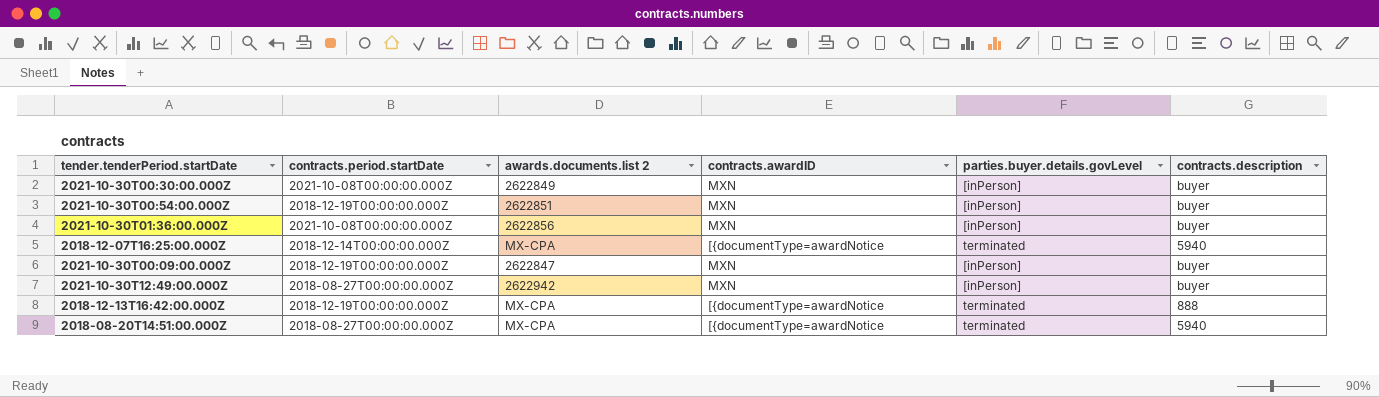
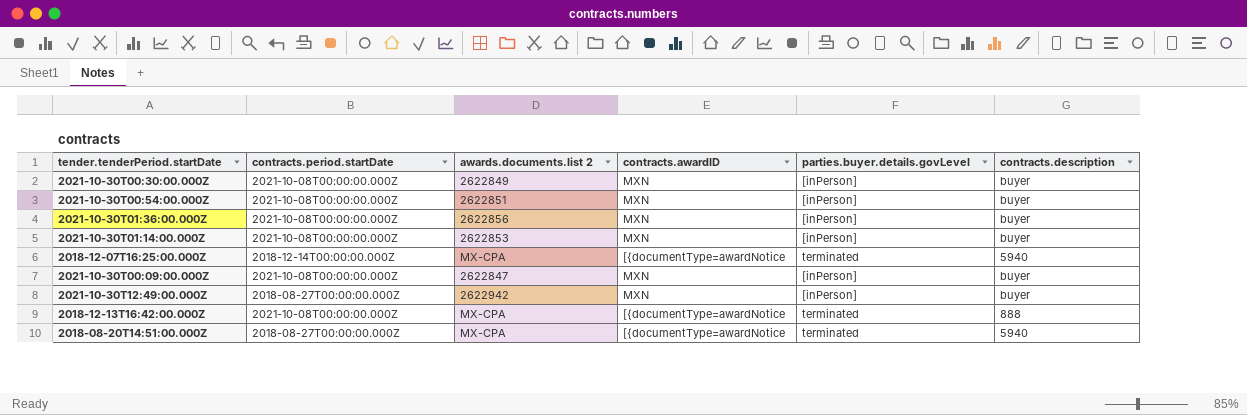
2021-10-30T00:54:00.000Z | contracts.period.startDate: 2018-12-19T00:00:00.000Z -> 2021-10-08T00:00:00.000Z
row 2021-10-30T01:14:00.000Z: none -> 2021-10-08T00:00:00.000Z | 2622853 | MXN | [inPerson] | buyer
2021-10-30T00:09:00.000Z | contracts.period.startDate: 2018-12-19T00:00:00.000Z -> 2021-10-08T00:00:00.000Z
2018-12-13T16:42:00.000Z | contracts.period.startDate: 2018-12-19T00:00:00.000Z -> 2021-10-08T00:00:00.000Z

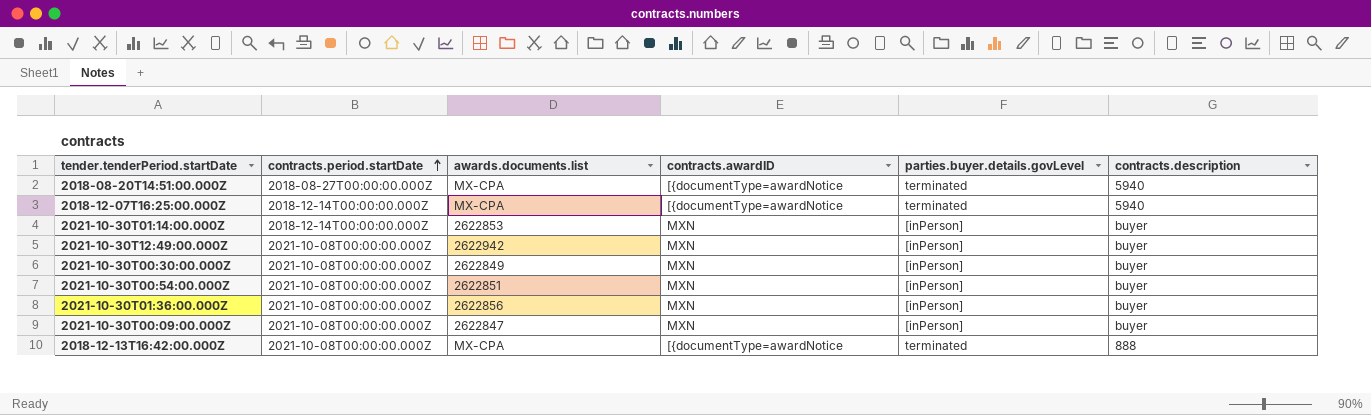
row order: none -> contracts.period.startDate ascending
column name: awards.documents.list 2 -> awards.documents.list
2021-10-30T01:14:00.000Z | contracts.period.startDate: 2021-10-08T00:00:00.000Z -> 2018-12-14T00:00:00.000Z
2021-10-30T12:49:00.000Z | contracts.period.startDate: 2018-08-27T00:00:00.000Z -> 2021-10-08T00:00:00.000Z

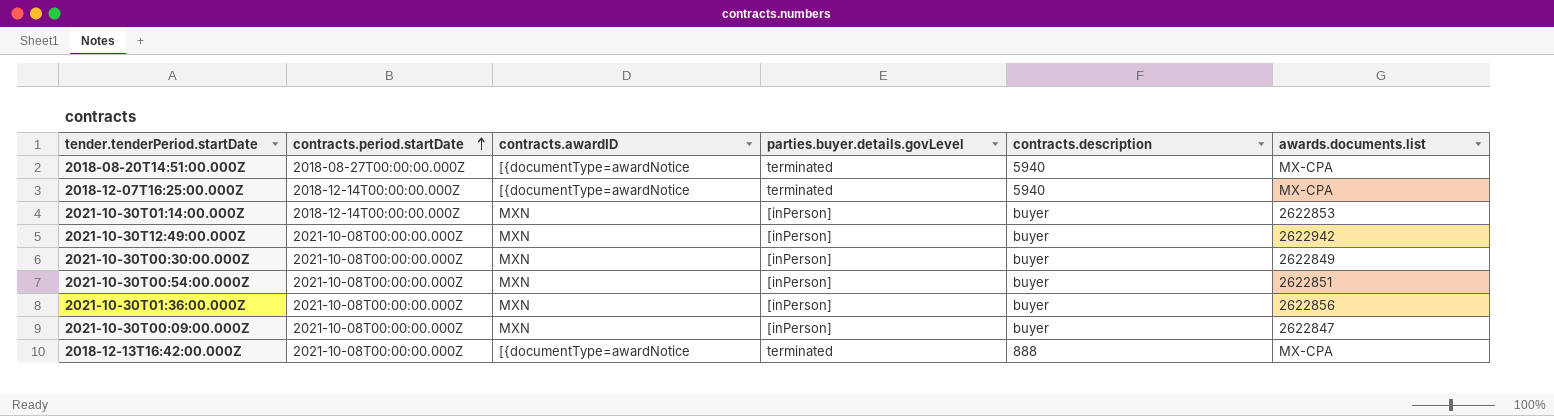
column awards.documents.list | position: 3 -> 6

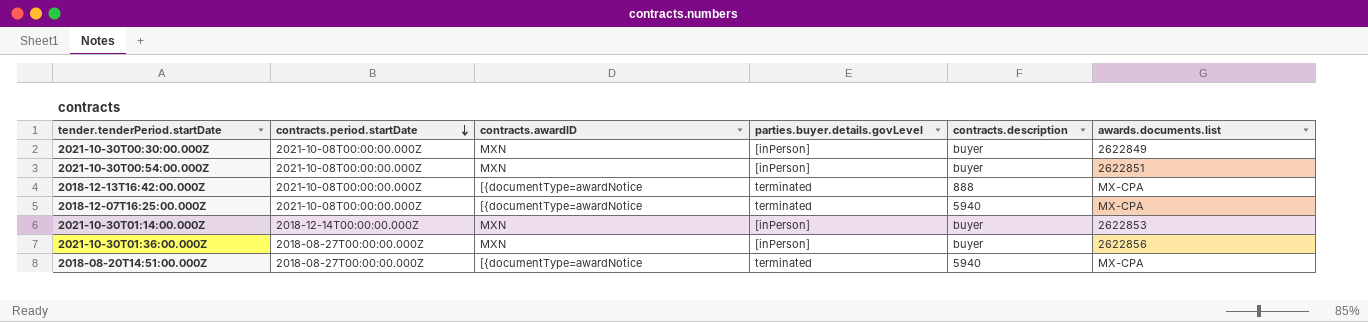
row order: contracts.period.startDate ascending -> contracts.period.startDate descending
row 2021-10-30T12:49:00.000Z: 2021-10-08T00:00:00.000Z | MXN | [inPerson] | buyer | 2622942 -> none
row 2021-10-30T00:09:00.000Z: 2021-10-08T00:00:00.000Z | MXN | [inPerson] | buyer | 2622847 -> none
2018-12-07T16:25:00.000Z | contracts.period.startDate: 2018-12-14T00:00:00.000Z -> 2021-10-08T00:00:00.000Z
2021-10-30T01:36:00.000Z | contracts.period.startDate: 2021-10-08T00:00:00.000Z -> 2018-08-27T00:00:00.000Z

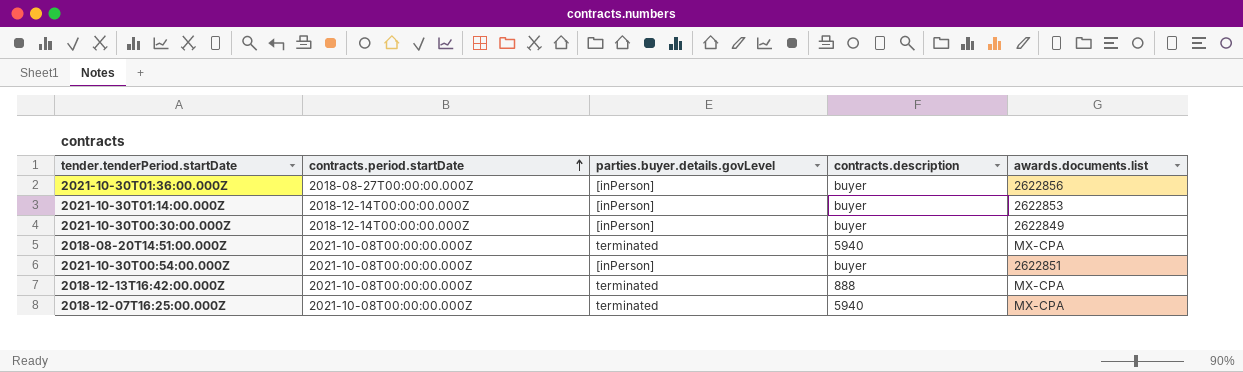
row order: contracts.period.startDate descending -> contracts.period.startDate ascending
column contracts.awardID | position: 3 -> none
2021-10-30T00:30:00.000Z | contracts.period.startDate: 2021-10-08T00:00:00.000Z -> 2018-12-14T00:00:00.000Z
2018-08-20T14:51:00.000Z | contracts.period.startDate: 2018-08-27T00:00:00.000Z -> 2021-10-08T00:00:00.000Z

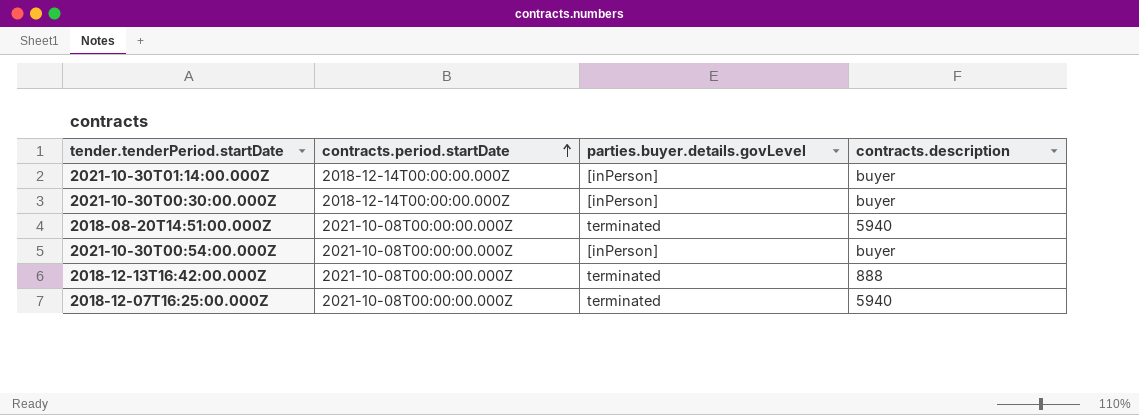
column awards.documents.list | position: 5 -> none
row 2021-10-30T01:36:00.000Z: 2018-08-27T00:00:00.000Z | [inPerson] | buyer | 2622856 -> none

